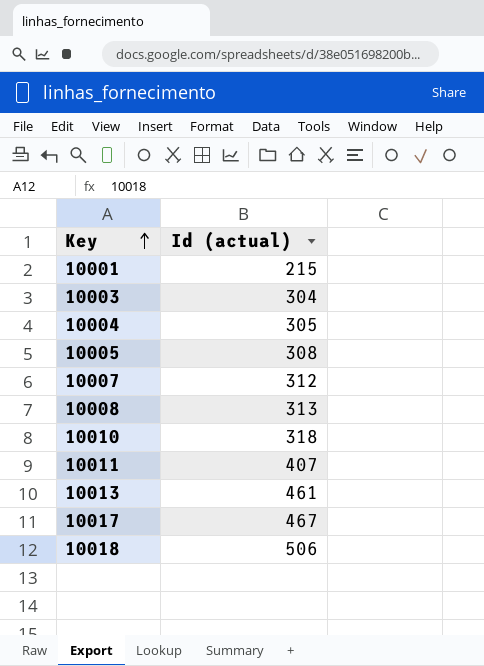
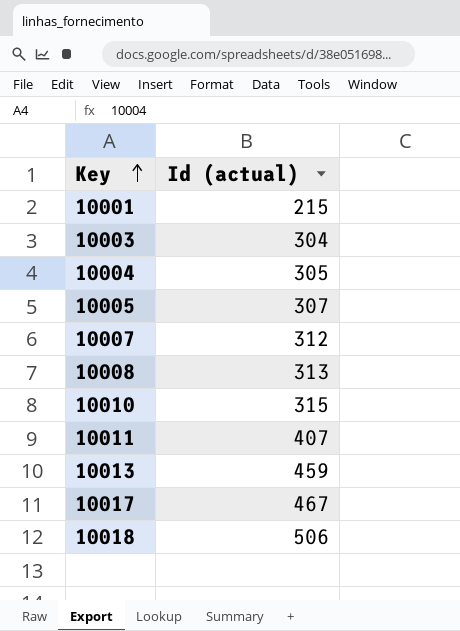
10005 | Id (actual): 308 -> 307
10010 | Id (actual): 318 -> 315
10013 | Id (actual): 461 -> 459

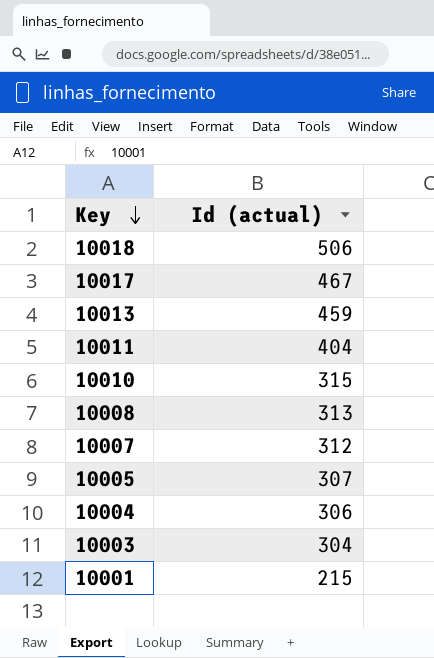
row order: Key ascending -> Key descending
10011 | Id (actual): 407 -> 404
10004 | Id (actual): 305 -> 306

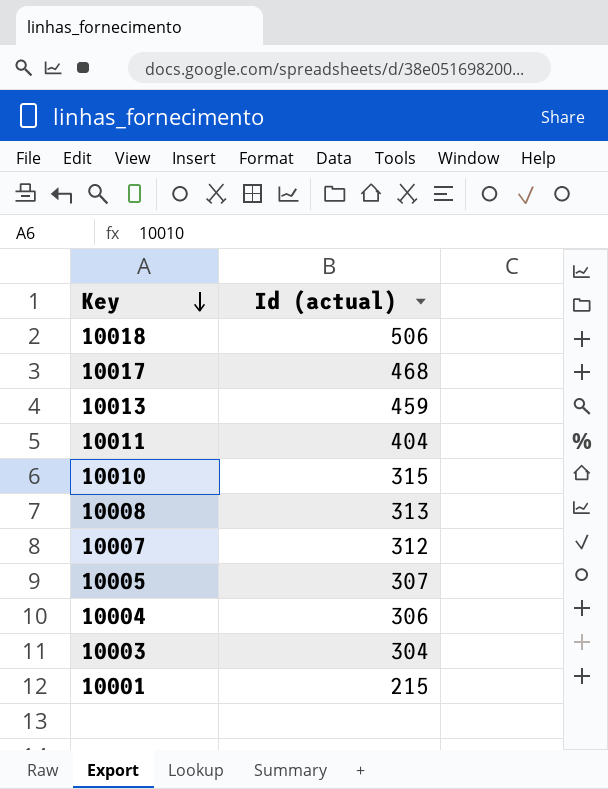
10017 | Id (actual): 467 -> 468

